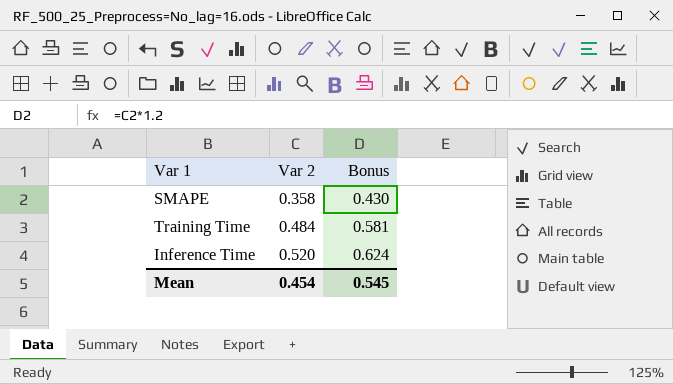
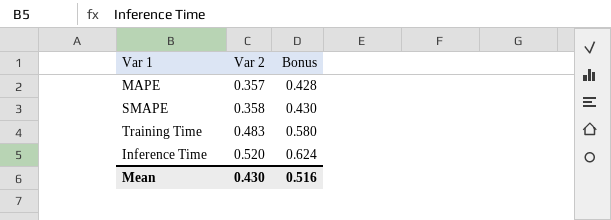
row MAPE: none -> 0.357 | 0.428
Training Time | Var 2: 0.484 -> 0.483
Training Time | Bonus: 0.581 -> 0.580
Mean | Var 2: 0.454 -> 0.430
Mean | Bonus: 0.545 -> 0.516

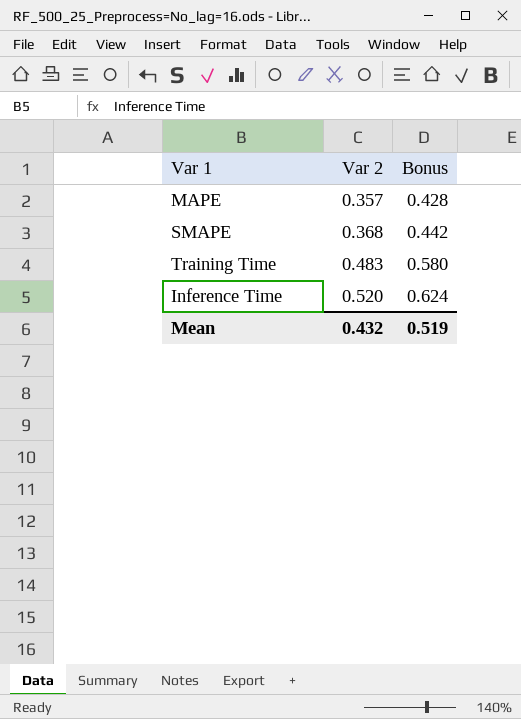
SMAPE | Var 2: 0.358 -> 0.368
SMAPE | Bonus: 0.430 -> 0.442
Mean | Var 2: 0.430 -> 0.432
Mean | Bonus: 0.516 -> 0.519

